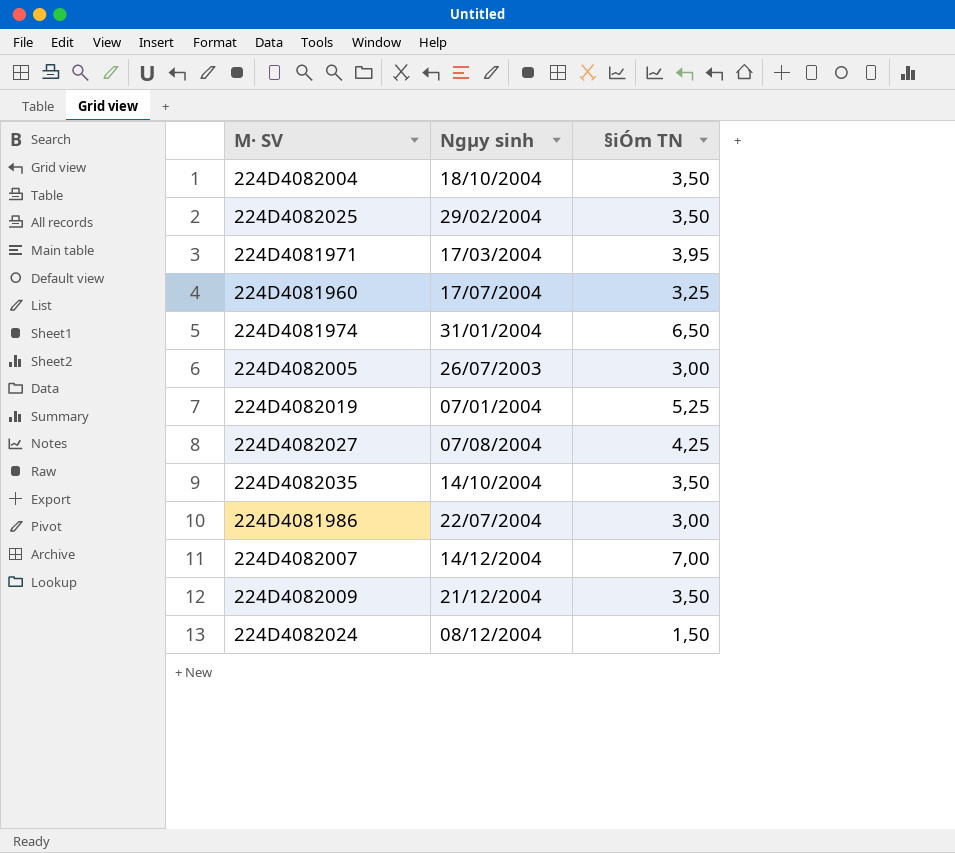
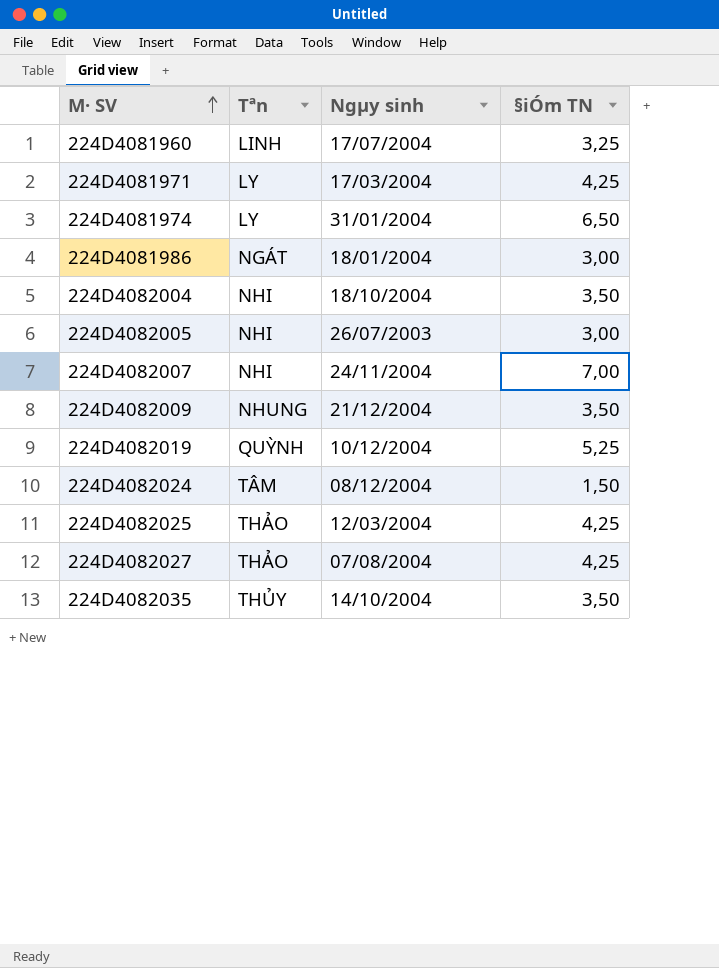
row order: none -> M· SV ascending
column Tªn | position: none -> 2
224D4081971 | §iÓm TN: 3,95 -> 4,25
224D4081986 | Ngµy sinh: 22/07/2004 -> 18/01/2004
224D4082007 | Ngµy sinh: 14/12/2004 -> 24/11/2004
224D4082019 | Ngµy sinh: 07/01/2004 -> 10/12/2004
224D4082025 | Ngµy sinh: 29/02/2004 -> 12/03/2004
224D4082025 | §iÓm TN: 3,50 -> 4,25

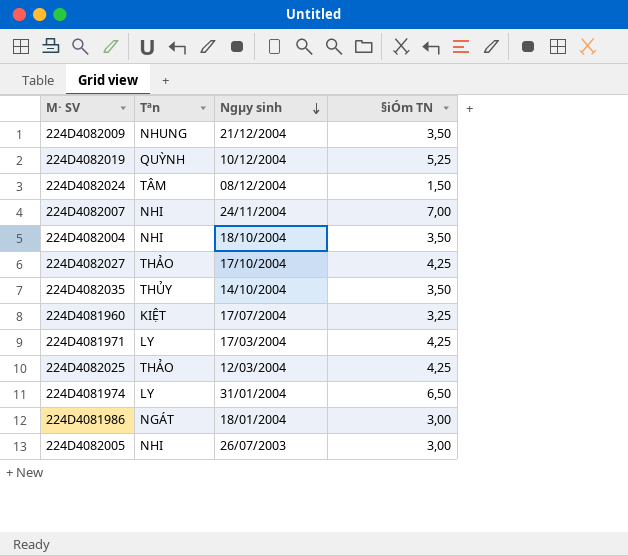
row order: M· SV ascending -> Ngµy sinh descending
224D4082027 | Ngµy sinh: 07/08/2004 -> 17/10/2004
224D4081960 | Tªn: LINH -> KIỆT

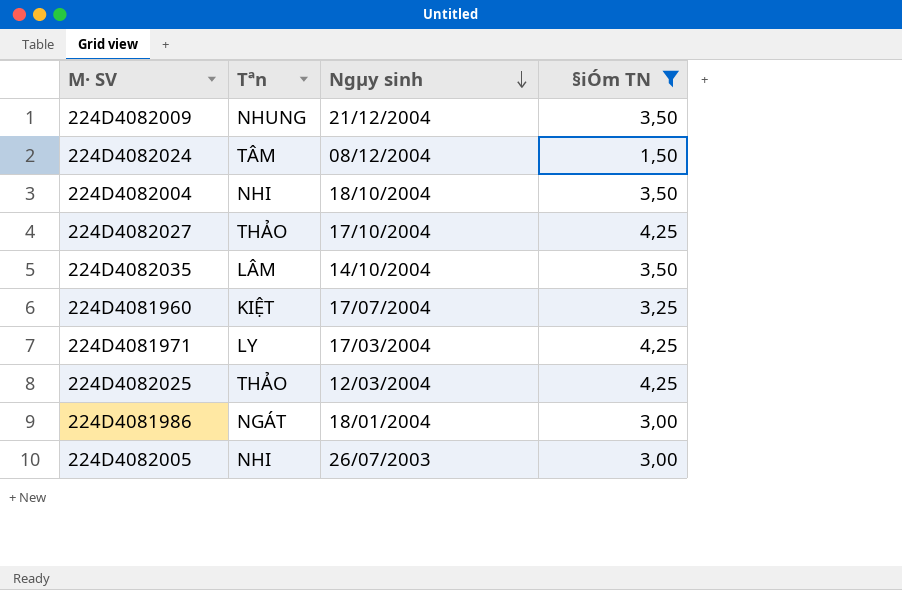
filter: none -> §iÓm TN <= 4,25
224D4082035 | Tªn: THỦY -> LÂM

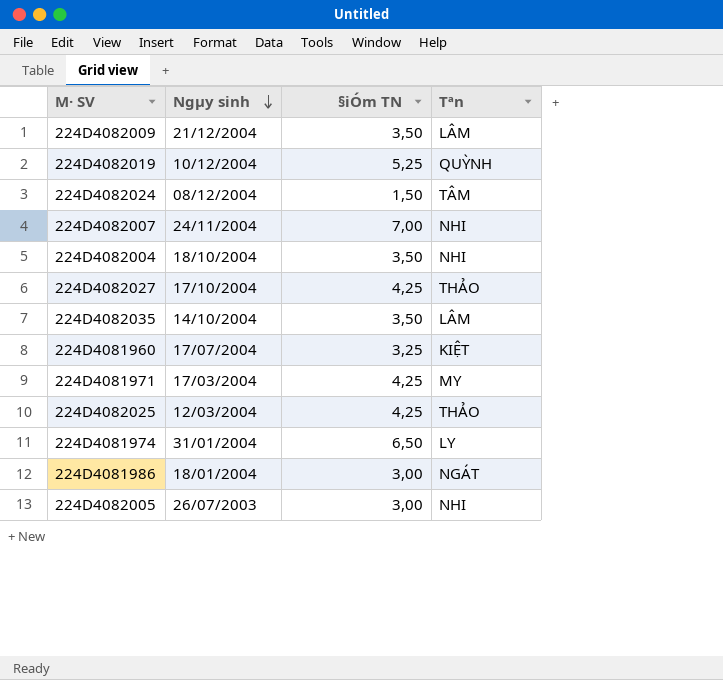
filter: §iÓm TN <= 4,25 -> none
column Tªn | position: 2 -> 4
224D4082009 | Tªn: NHUNG -> LÂM
224D4081971 | Tªn: LY -> MY

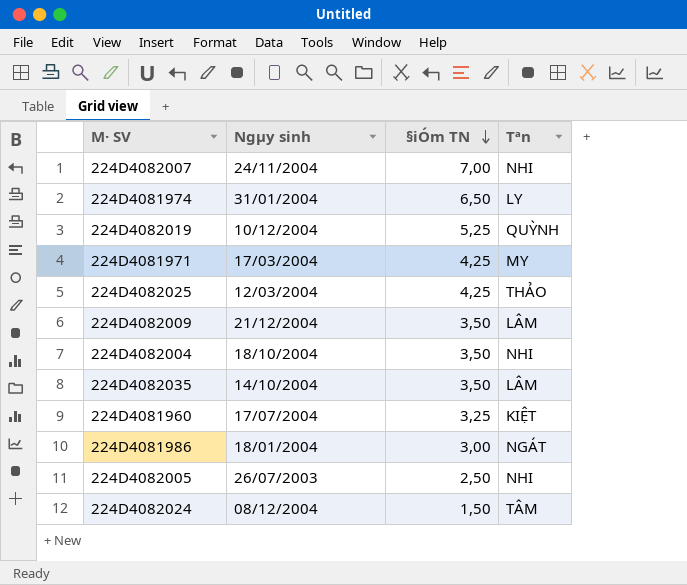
row order: Ngµy sinh descending -> §iÓm TN descending
row 224D4082027: 17/10/2004 | 4,25 | THẢO -> none
224D4082005 | §iÓm TN: 3,00 -> 2,50

